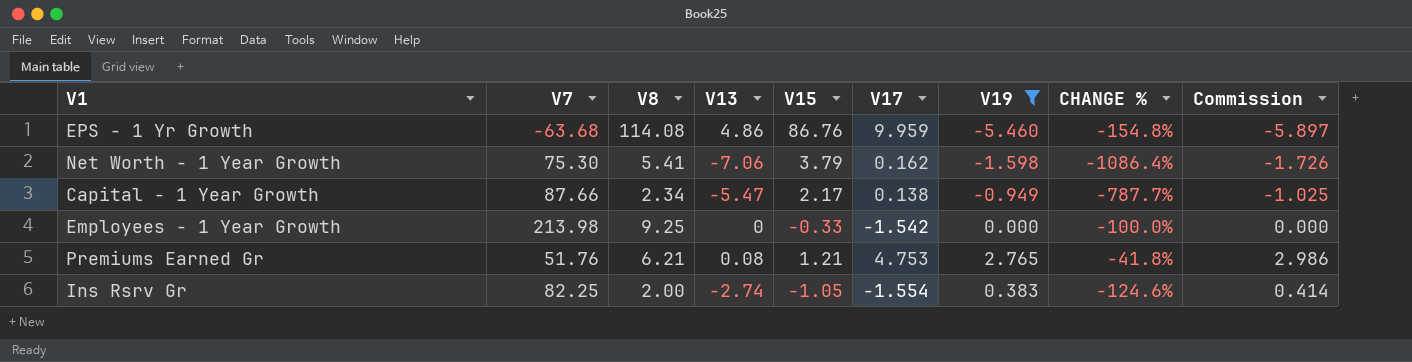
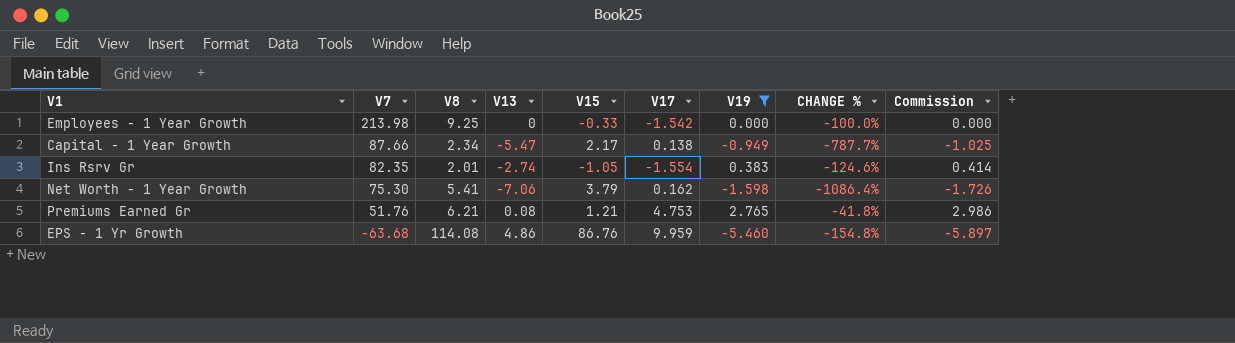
row order: none -> V7 descending
Ins Rsrv Gr | V7: 82.25 -> 82.35
Ins Rsrv Gr | V8: 2.00 -> 2.01

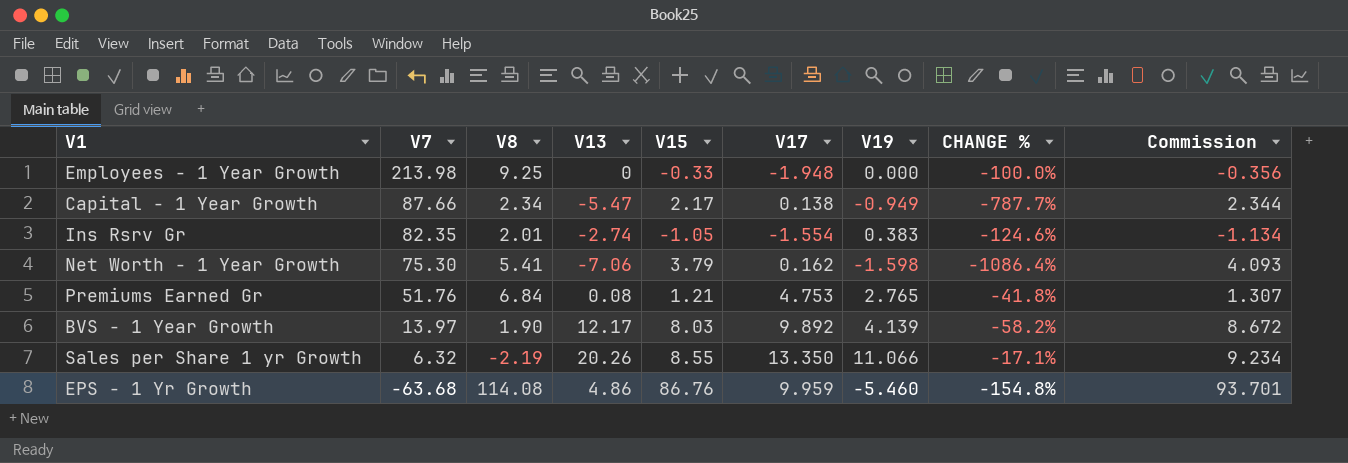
filter: V19 <= 2.765 -> none
column Commission | formula: [V19] * 1.08 -> [V15] * 1.08
Employees - 1 Year Growth | V17: -1.542 -> -1.948
Premiums Earned Gr | V8: 6.21 -> 6.84

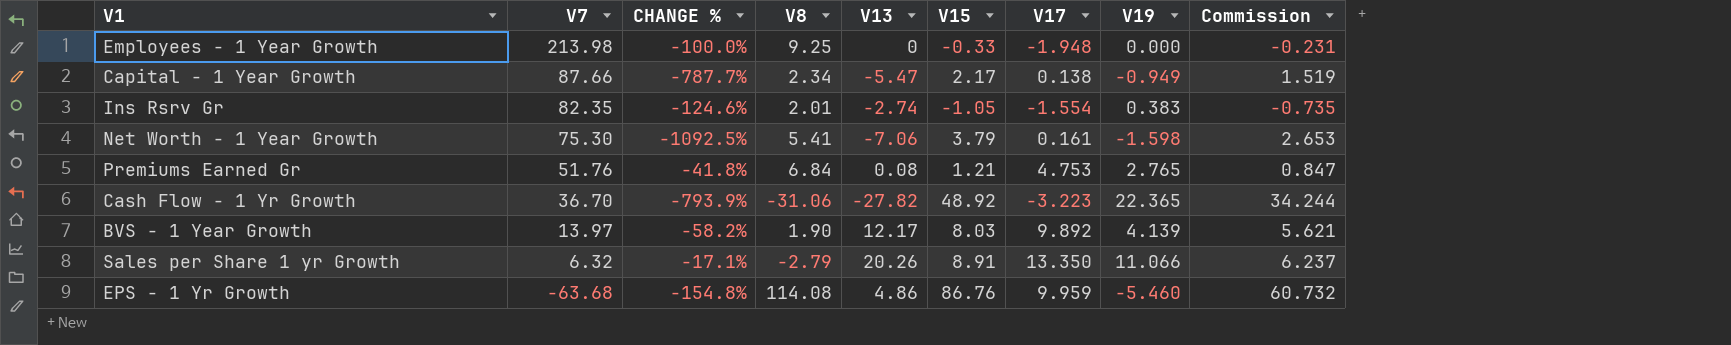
column CHANGE % | position: 8 -> 3
column Commission | formula: [V15] * 1.08 -> [V15] * 0.7
Net Worth - 1 Year Growth | CHANGE %: -1086.4% -> -1092.5%
Net Worth - 1 Year Growth | V17: 0.162 -> 0.161
row Cash Flow - 1 Yr Growth: none -> 36.70 | -793.9% | -31.06 | -27.82 | 48.92 | -3.223 | 22.365 | 34.244
Sales per Share 1 yr Growth | V8: -2.19 -> -2.79
Sales per Share 1 yr Growth | V15: 8.55 -> 8.91

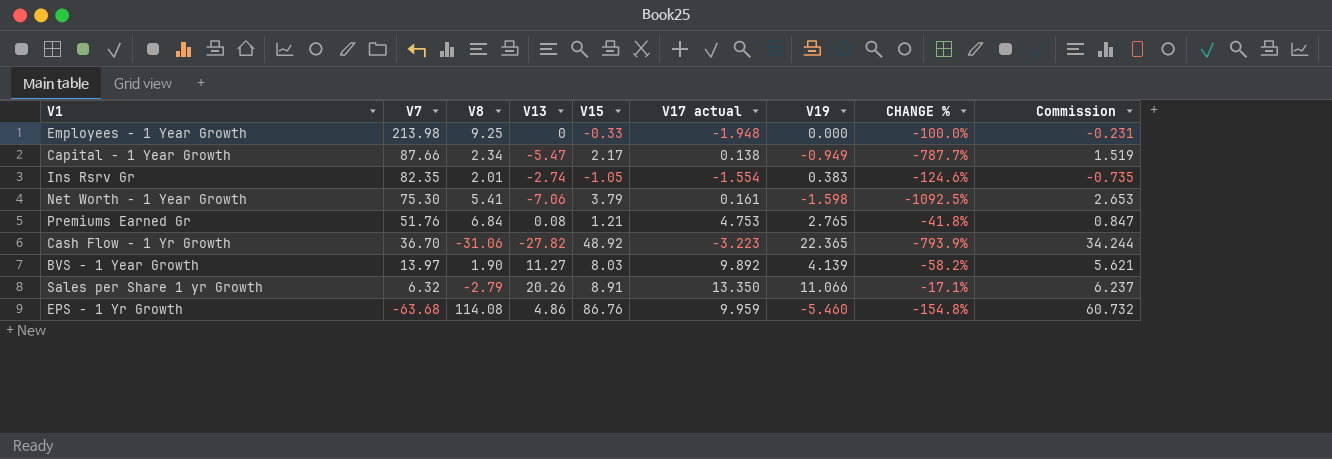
column name: V17 -> V17 actual
column CHANGE % | position: 3 -> 8
BVS - 1 Year Growth | V13: 12.17 -> 11.27

